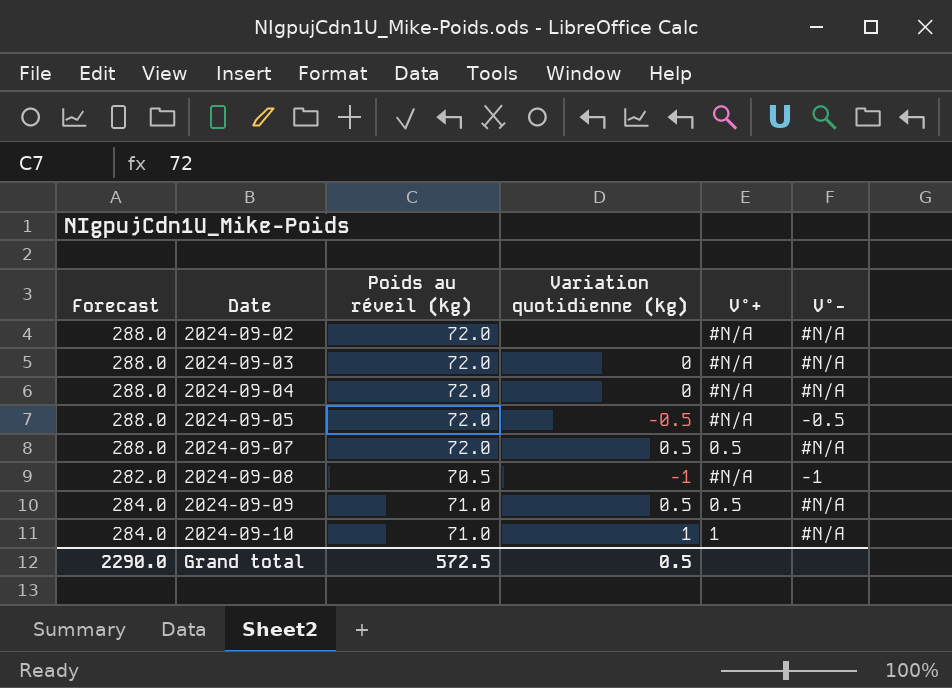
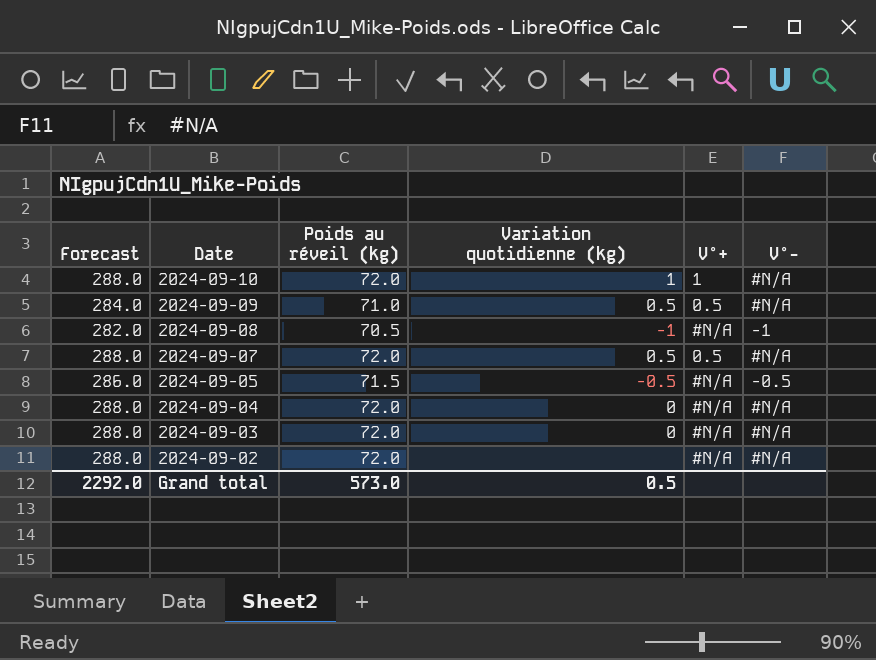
row order: Date ascending -> Date descending
2024-09-10 | Forecast: 284.0 -> 288.0
2024-09-10 | Poids au réveil (kg): 71.0 -> 72.0
2024-09-05 | Forecast: 288.0 -> 286.0
2024-09-05 | Poids au réveil (kg): 72.0 -> 71.5
Grand total | Forecast: 2290.0 -> 2292.0
Grand total | Poids au réveil (kg): 572.5 -> 573.0

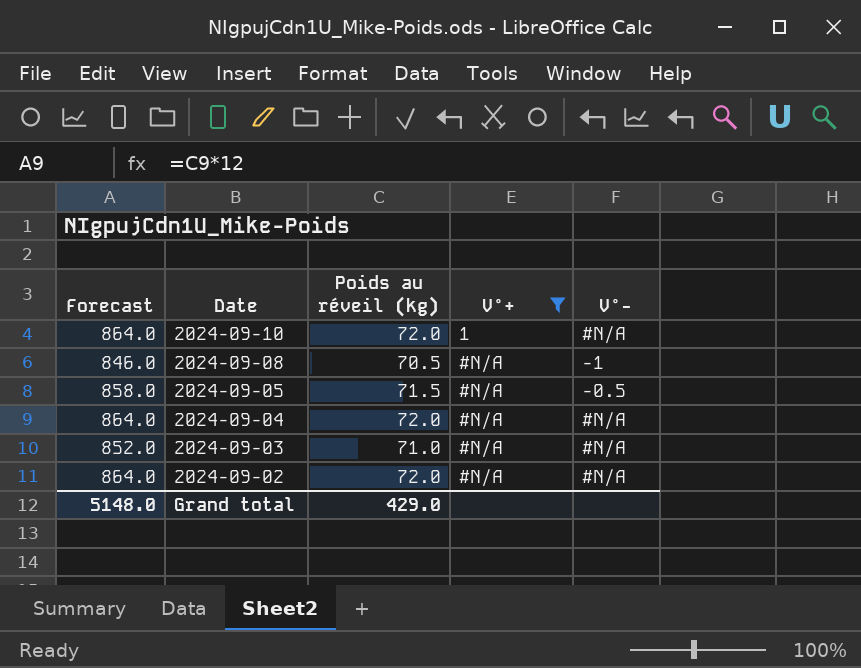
filter: none -> V°+ != 0.5
column Variation quotidienne (kg) | position: 4 -> none
column Forecast | formula: [Poids au réveil (kg)] * 4 -> [Poids au réveil (kg)] * 12
2024-09-03 | Poids au réveil (kg): 72.0 -> 71.0
Grand total | Forecast: 2292.0 -> 5148.0
Grand total | Poids au réveil (kg): 573.0 -> 429.0

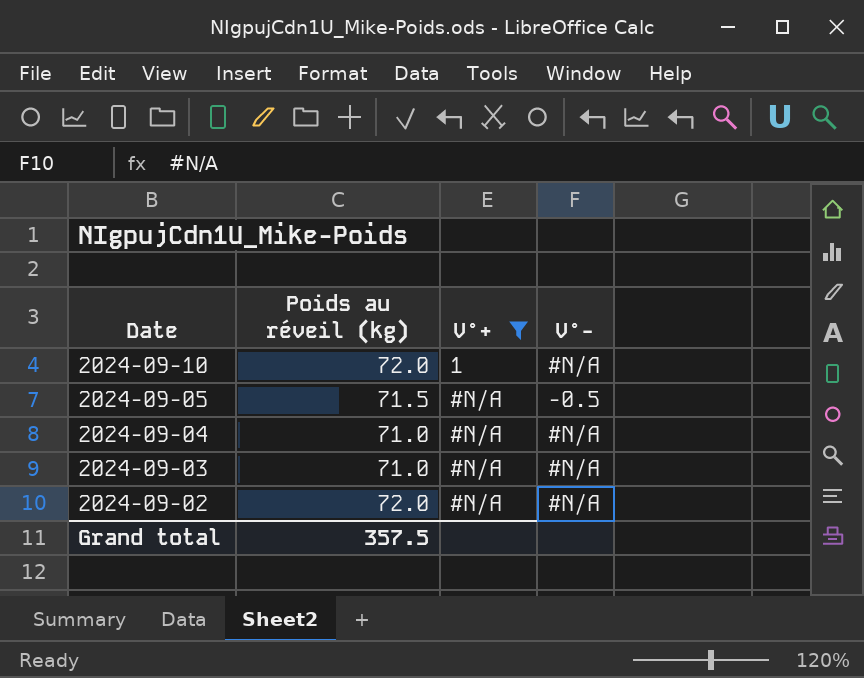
column Forecast | formula: [Poids au réveil (kg)] * 12 -> none
row 2024-09-08: 846.0 | 70.5 | #N/A | -1 -> none
2024-09-04 | Poids au réveil (kg): 72.0 -> 71.0
Grand total | Poids au réveil (kg): 429.0 -> 357.5

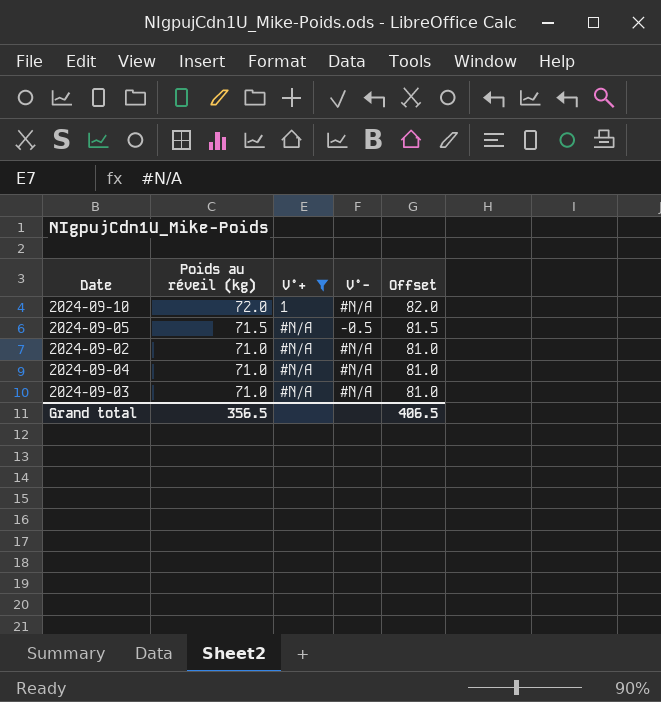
row order: Date descending -> Poids au réveil (kg) descending
column Offset | formula: none -> [Poids au réveil (kg)] + 10
2024-09-02 | Poids au réveil (kg): 72.0 -> 71.0
Grand total | Poids au réveil (kg): 357.5 -> 356.5

